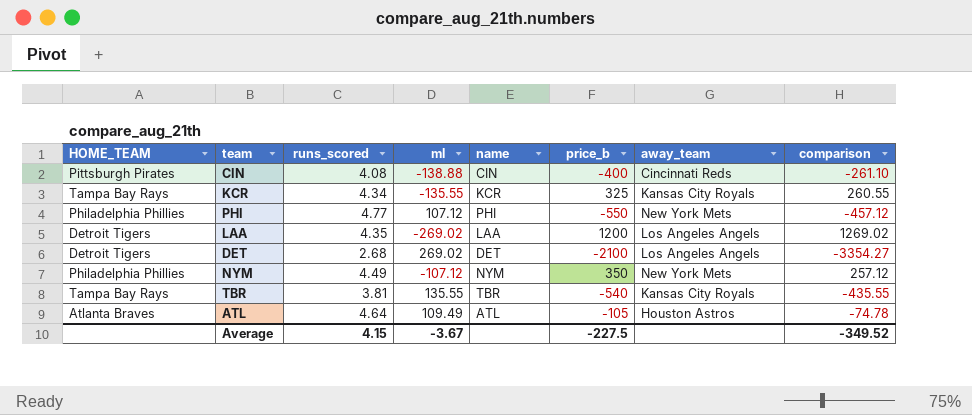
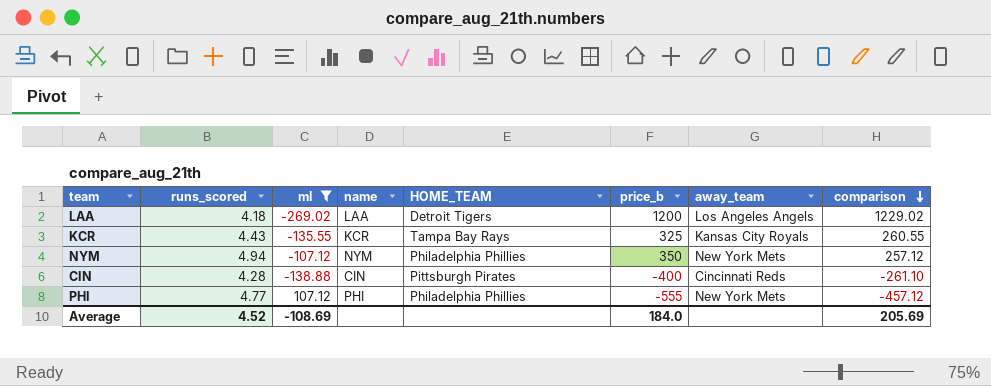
filter: none -> ml <= 107.12
row order: none -> comparison descending
column HOME_TEAM | position: 1 -> 5
LAA | runs_scored: 4.35 -> 4.18
LAA | comparison: 1269.02 -> 1229.02
KCR | runs_scored: 4.34 -> 4.43
NYM | runs_scored: 4.49 -> 4.94
CIN | runs_scored: 4.08 -> 4.28
PHI | price_b: -550 -> -555
Average | runs_scored: 4.15 -> 4.52
Average | ml: -3.67 -> -108.69
Average | price_b: -227.5 -> 184.0
Average | comparison: -349.52 -> 205.69

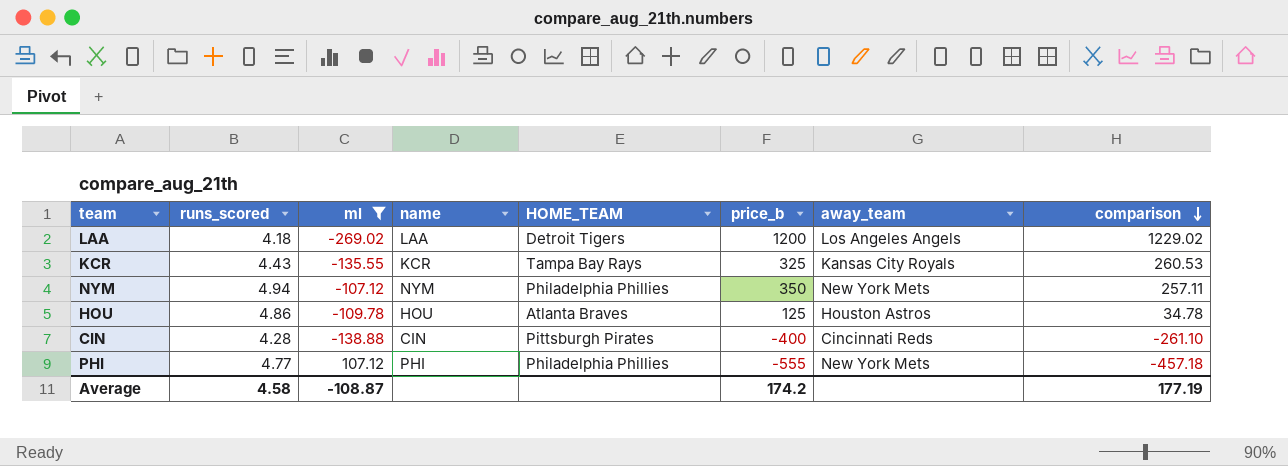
KCR | comparison: 260.55 -> 260.53
NYM | comparison: 257.12 -> 257.11
row HOU: none -> 4.86 | -109.78 | HOU | Atlanta Braves | 125 | Houston Astros | 34.78
PHI | comparison: -457.12 -> -457.18
Average | runs_scored: 4.52 -> 4.58
Average | ml: -108.69 -> -108.87
Average | price_b: 184.0 -> 174.2
Average | comparison: 205.69 -> 177.19

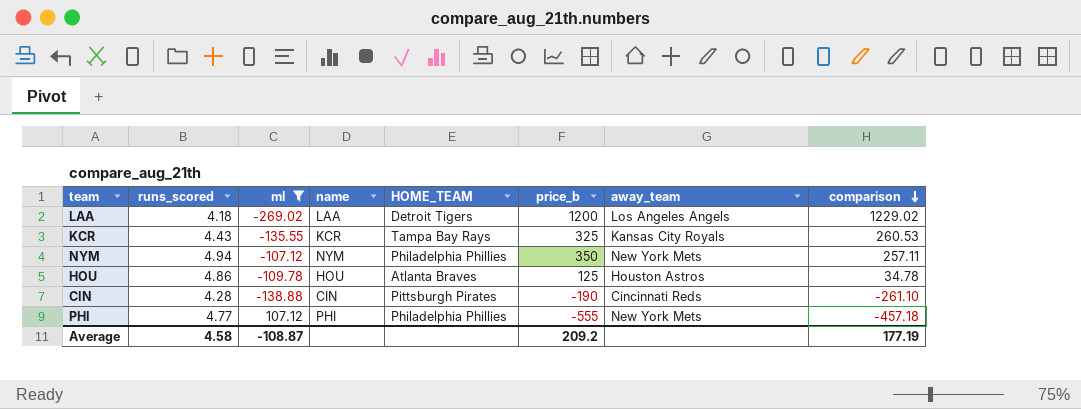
CIN | price_b: -400 -> -190
Average | price_b: 174.2 -> 209.2

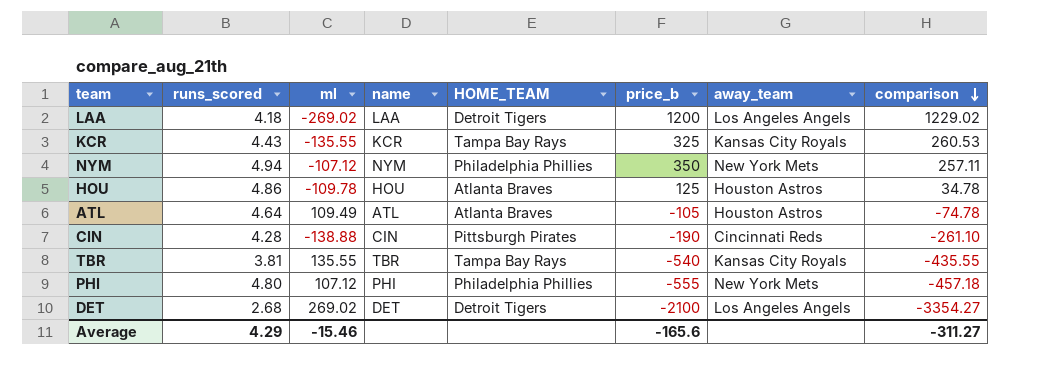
filter: ml <= 107.12 -> none
PHI | runs_scored: 4.77 -> 4.80
Average | runs_scored: 4.58 -> 4.29
Average | ml: -108.87 -> -15.46
Average | price_b: 209.2 -> -165.6
Average | comparison: 177.19 -> -311.27

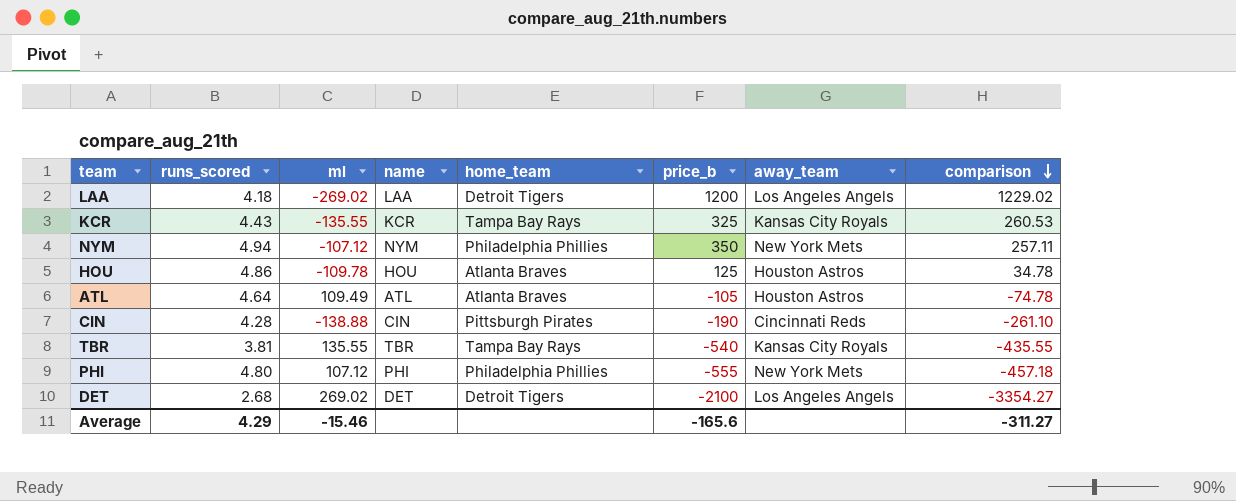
column name: HOME_TEAM -> home_team

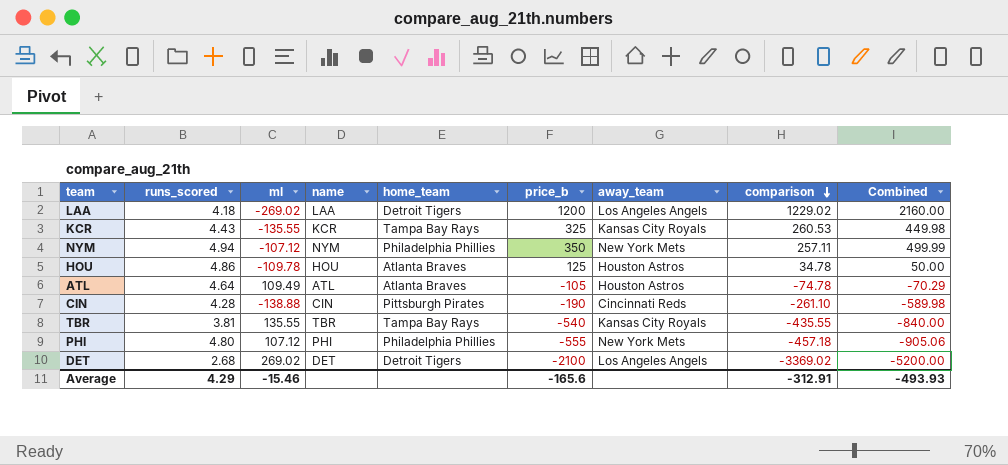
column Combined | formula: none -> [ml] + [price_b] + [comparison]
DET | comparison: -3354.27 -> -3369.02
Average | comparison: -311.27 -> -312.91

